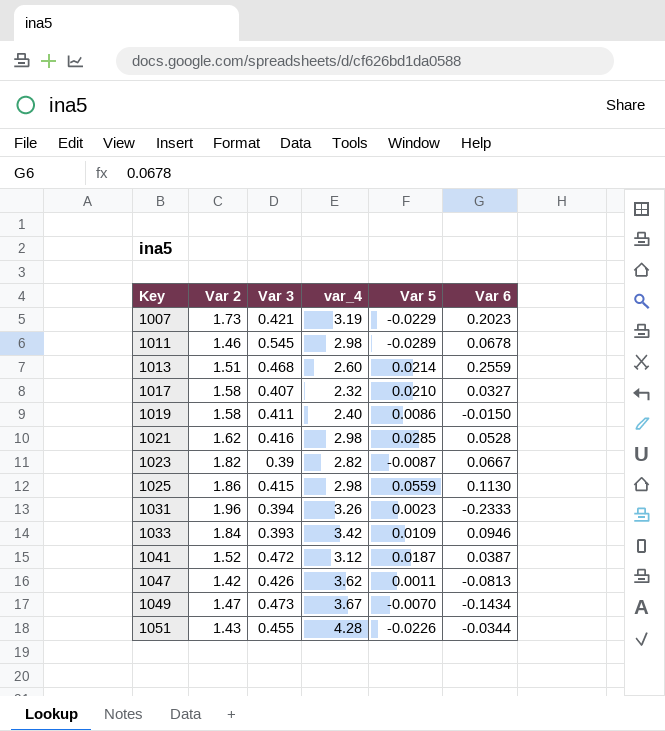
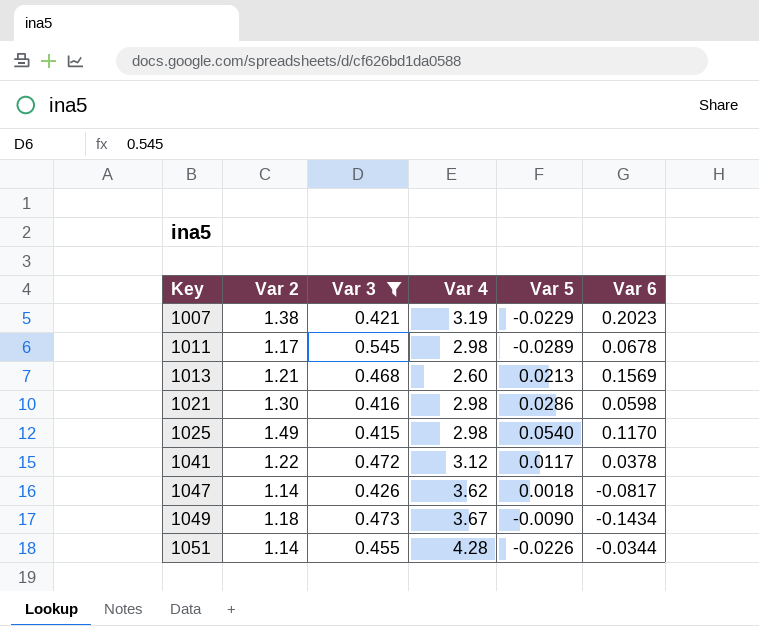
filter: none -> Var 3 >= 0.415
column name: var_4 -> Var 4
1007 | Var 2: 1.73 -> 1.38
1011 | Var 2: 1.46 -> 1.17
1013 | Var 2: 1.51 -> 1.21
1013 | Var 5: 0.0214 -> 0.0213
1013 | Var 6: 0.2559 -> 0.1569
1021 | Var 2: 1.62 -> 1.30
1021 | Var 5: 0.0285 -> 0.0286
1021 | Var 6: 0.0528 -> 0.0598
1025 | Var 2: 1.86 -> 1.49
1025 | Var 5: 0.0559 -> 0.0540
1025 | Var 6: 0.1130 -> 0.1170
1041 | Var 2: 1.52 -> 1.22
1041 | Var 5: 0.0187 -> 0.0117
1041 | Var 6: 0.0387 -> 0.0378
1047 | Var 2: 1.42 -> 1.14
1047 | Var 5: 0.0011 -> 0.0018
1047 | Var 6: -0.0813 -> -0.0817
1049 | Var 2: 1.47 -> 1.18
1049 | Var 5: -0.0070 -> -0.0090
1051 | Var 2: 1.43 -> 1.14

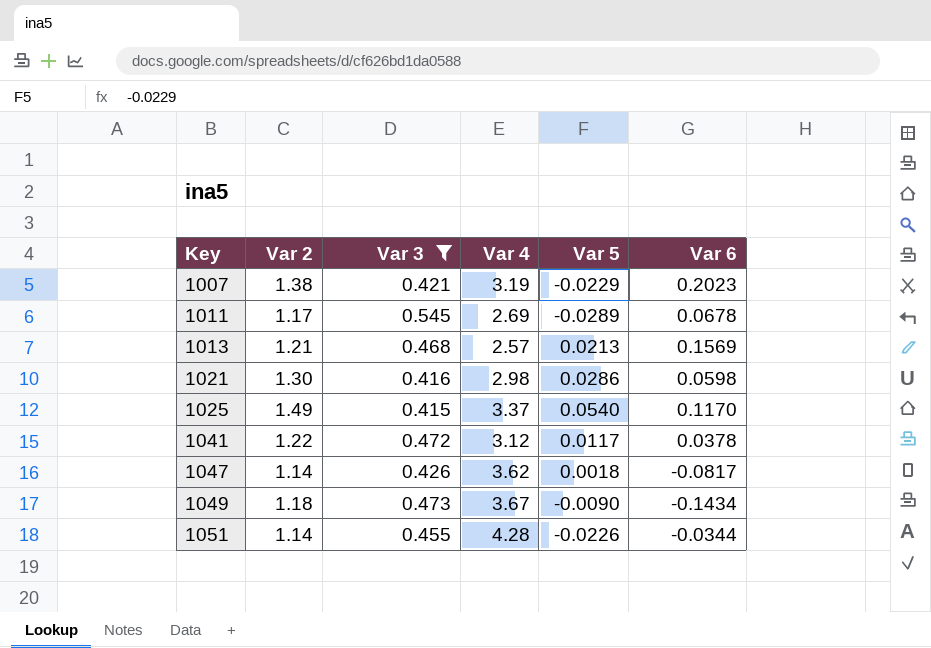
1011 | Var 4: 2.98 -> 2.69
1013 | Var 4: 2.60 -> 2.57
1025 | Var 4: 2.98 -> 3.37

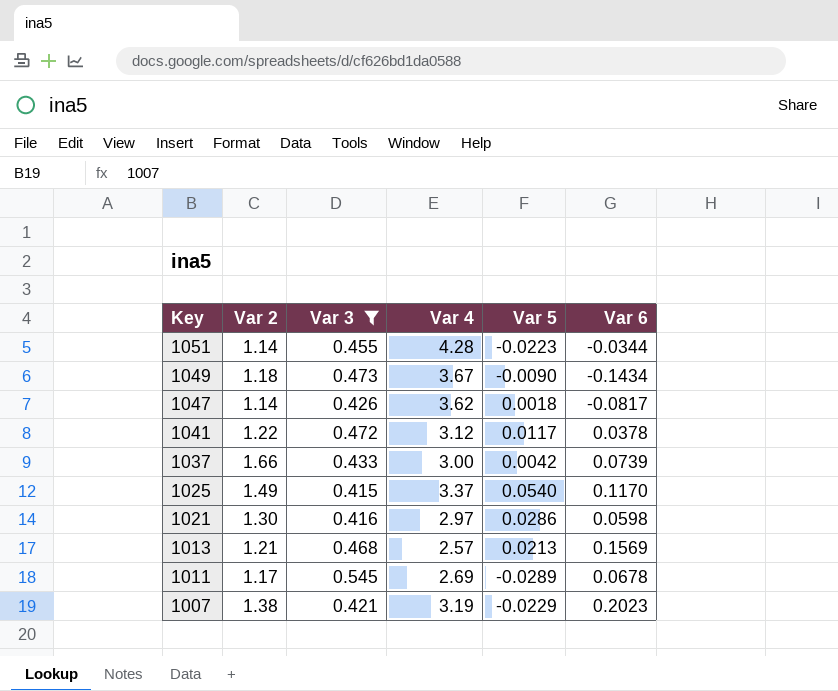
row order: Key ascending -> Key descending
1051 | Var 5: -0.0226 -> -0.0223
row 1037: none -> 1.66 | 0.433 | 3.00 | 0.0042 | 0.0739
1021 | Var 4: 2.98 -> 2.97

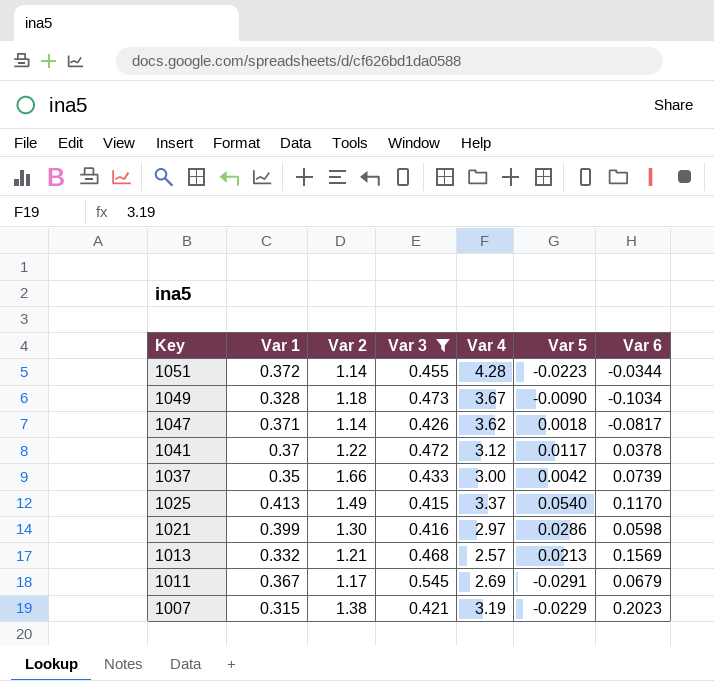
column Var 1 | position: none -> 2
1049 | Var 6: -0.1434 -> -0.1034
1011 | Var 5: -0.0289 -> -0.0291
1011 | Var 6: 0.0678 -> 0.0679

